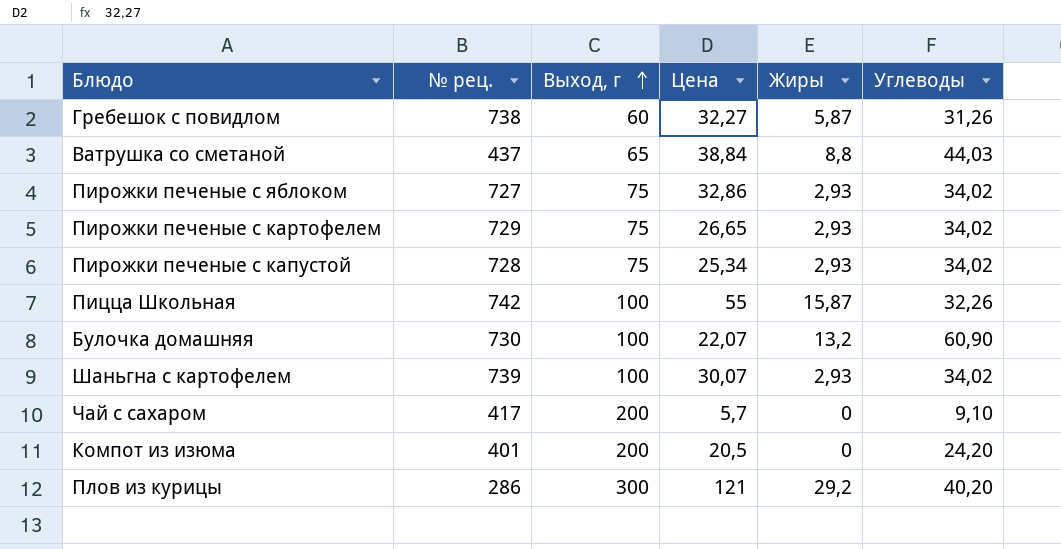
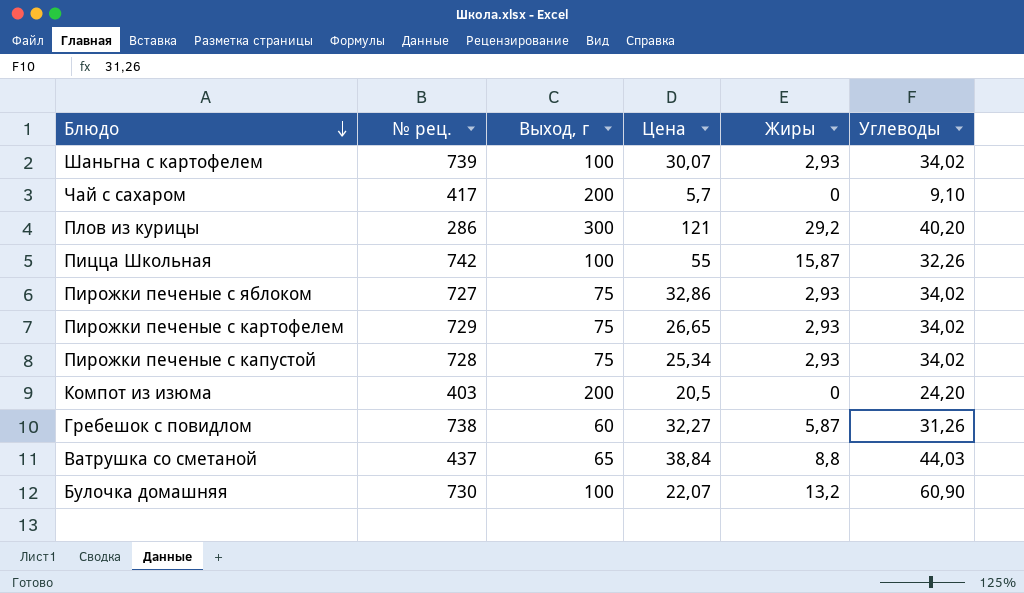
row order: Выход, г ascending -> Блюдо descending
Компот из изюма | № рец.: 401 -> 403

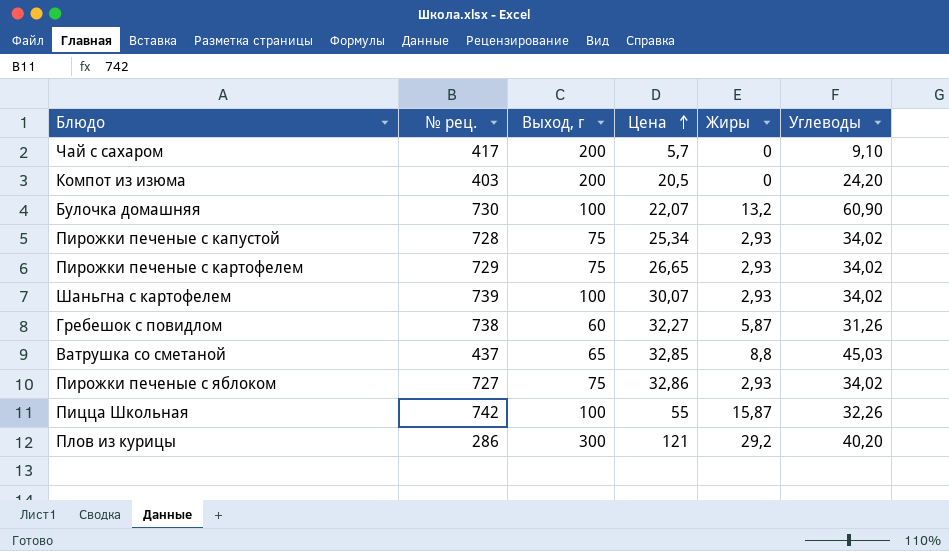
row order: Блюдо descending -> Цена ascending
Ватрушка со сметаной | Цена: 38,84 -> 32,85
Ватрушка со сметаной | Углеводы: 44,03 -> 45,03

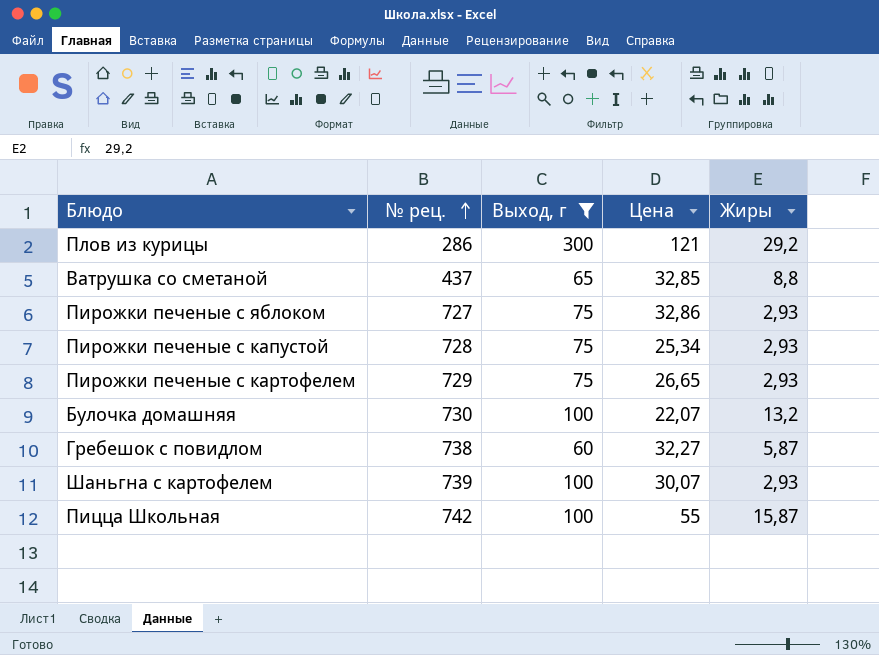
filter: none -> Выход, г != 200
row order: Цена ascending -> № рец. ascending
column Углеводы | position: 6 -> none

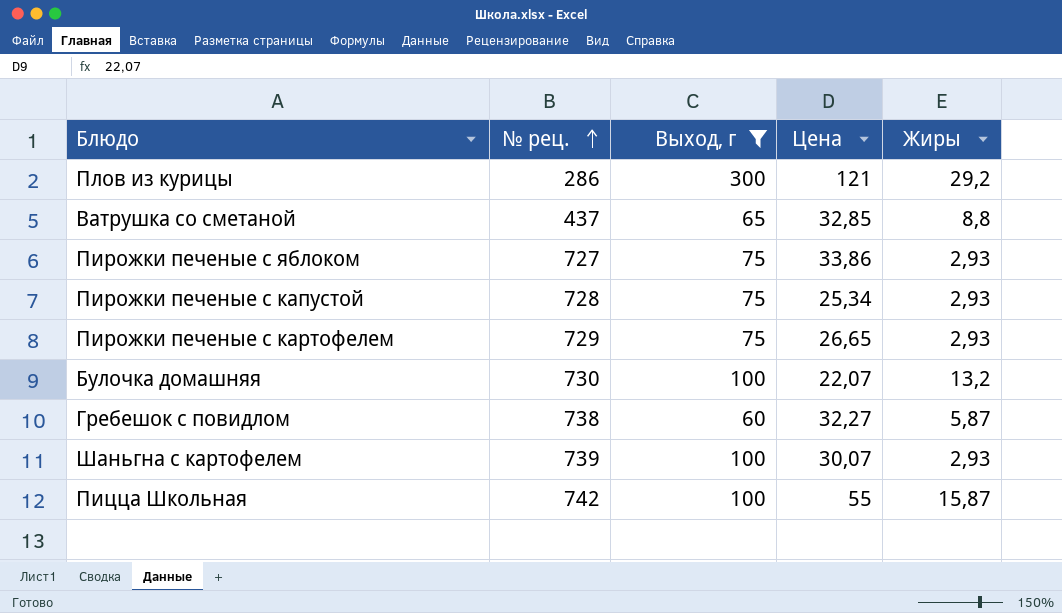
Пирожки печеные с яблоком | Цена: 32,86 -> 33,86

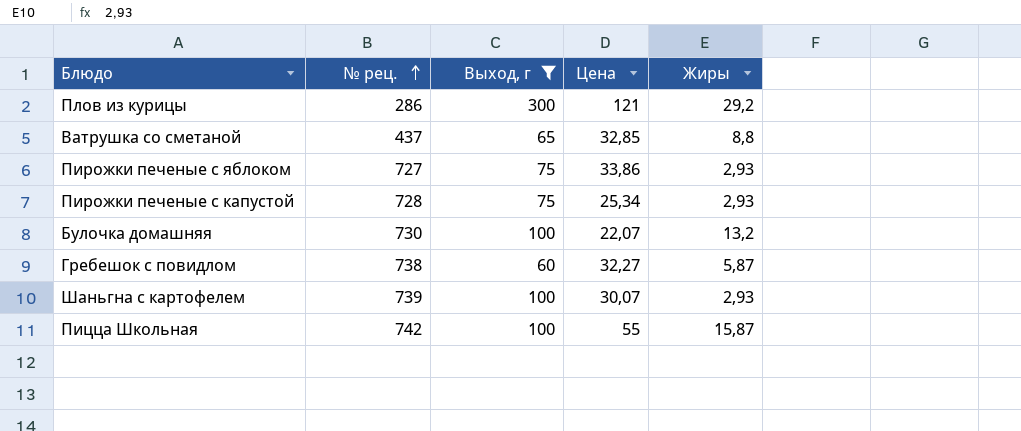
row Пирожки печеные с картофелем: 729 | 75 | 26,65 | 2,93 -> none

